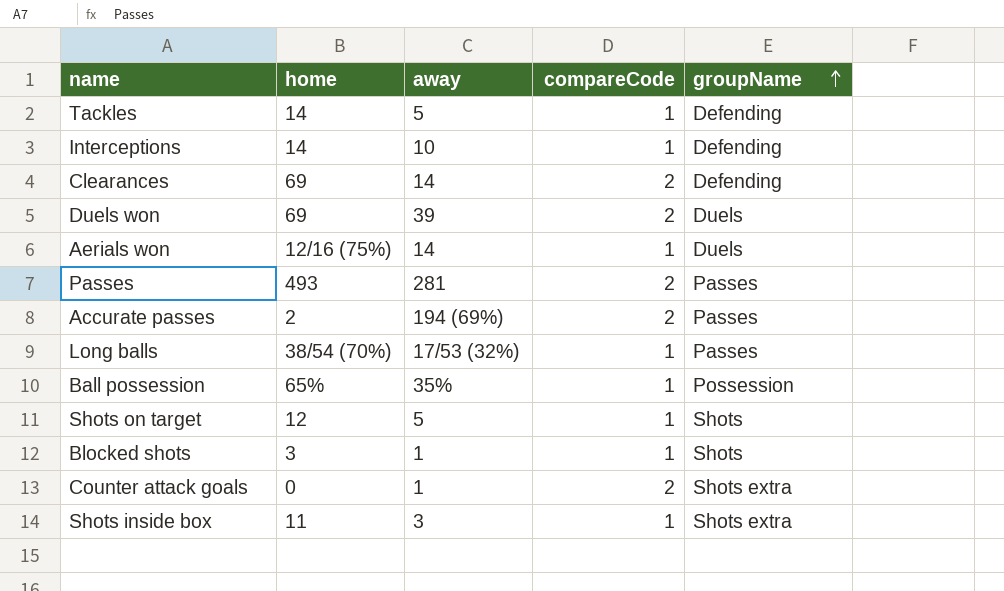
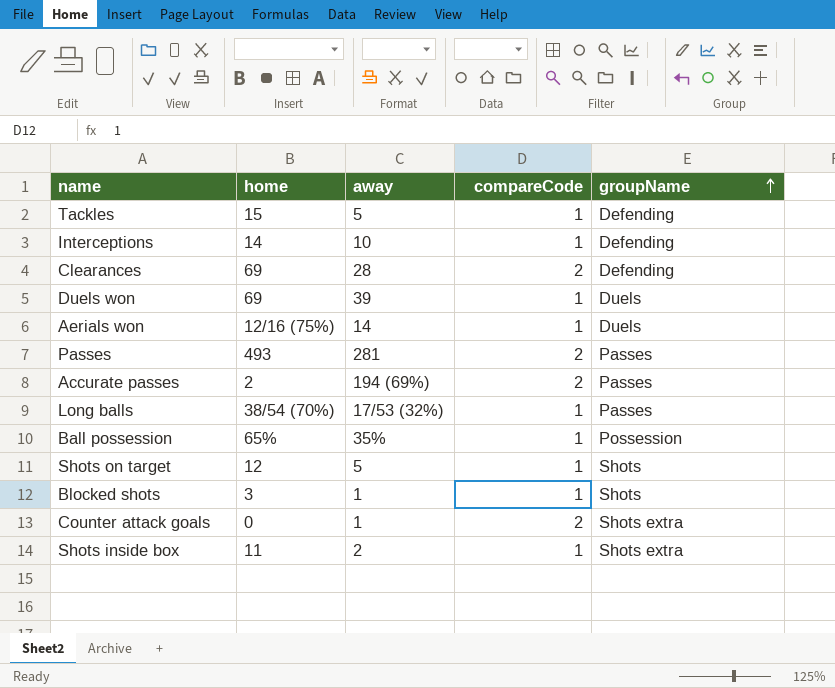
Tackles | home: 14 -> 15
Clearances | away: 14 -> 28
Duels won | compareCode: 2 -> 1
Shots inside box | away: 3 -> 2

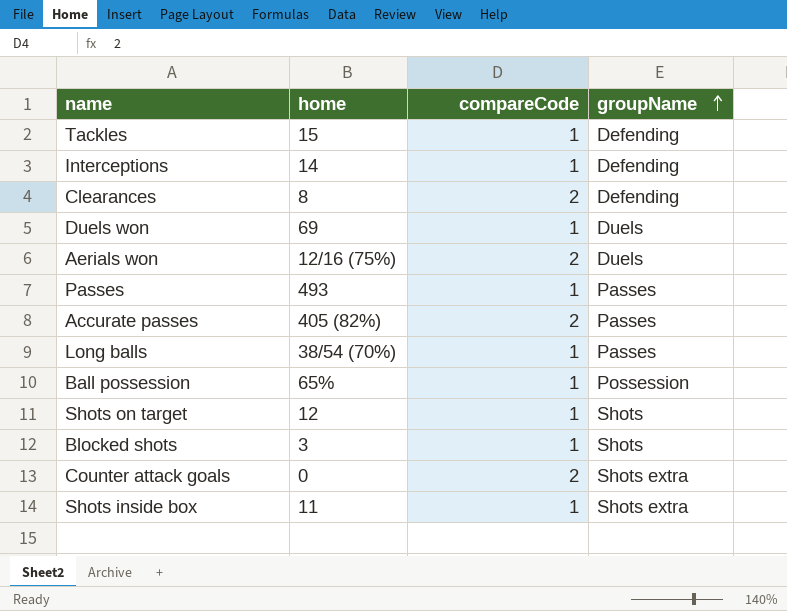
column away | position: 3 -> none
Clearances | home: 69 -> 8
Aerials won | compareCode: 1 -> 2
Passes | compareCode: 2 -> 1
Accurate passes | home: 2 -> 405 (82%)

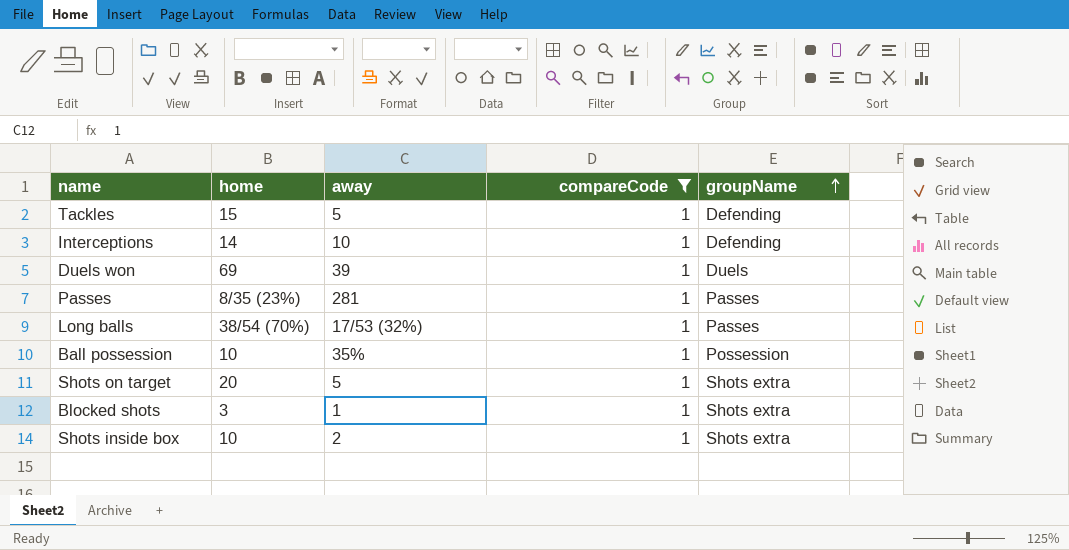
filter: none -> compareCode = 1
column away | position: none -> 3
Passes | home: 493 -> 8/35 (23%)
Ball possession | home: 65% -> 10
Shots on target | home: 12 -> 20
Shots on target | groupName: Shots -> Shots extra
Blocked shots | groupName: Shots -> Shots extra
Shots inside box | home: 11 -> 10

